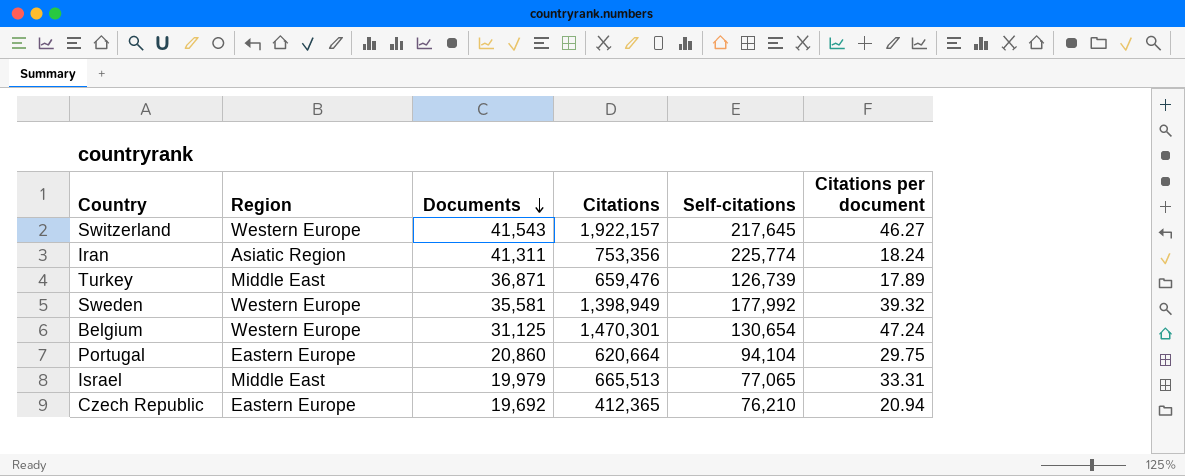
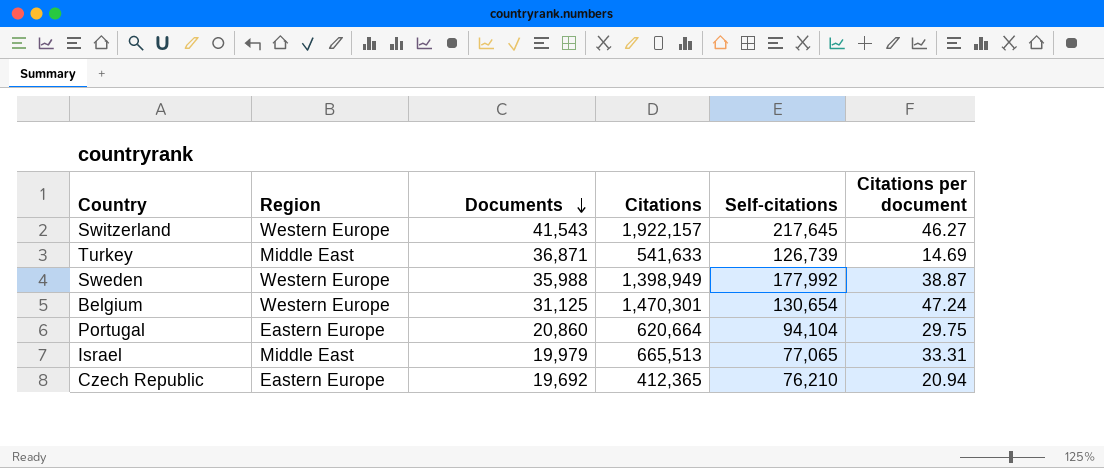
row Iran: Asiatic Region | 41,311 | 753,356 | 225,774 | 18.24 -> none
Turkey | Citations: 659,476 -> 541,633
Turkey | Citations per document: 17.89 -> 14.69
Sweden | Documents: 35,581 -> 35,988
Sweden | Citations per document: 39.32 -> 38.87

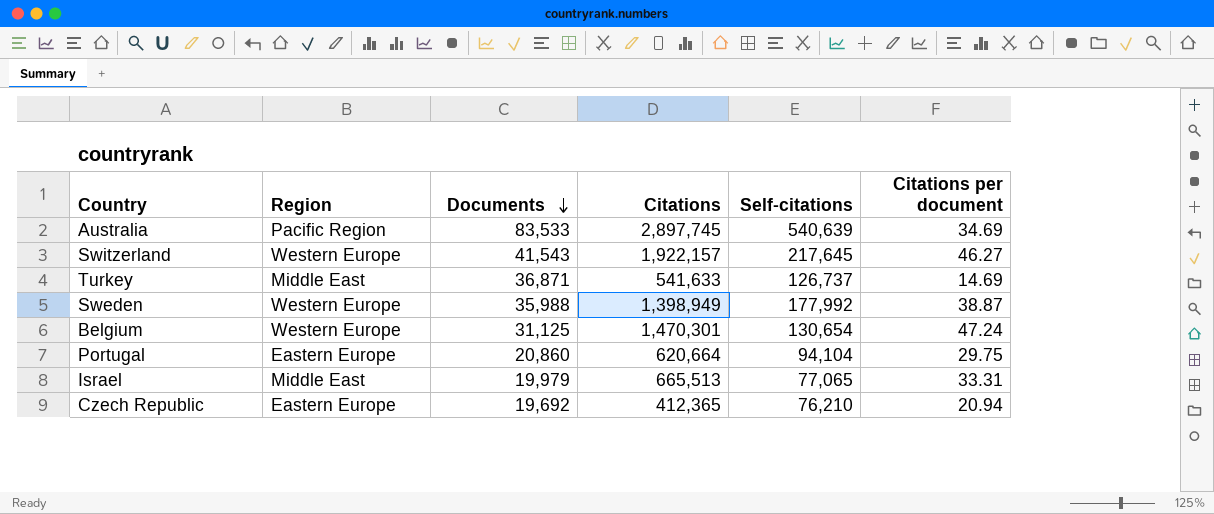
row Australia: none -> Pacific Region | 83,533 | 2,897,745 | 540,639 | 34.69
Turkey | Self-citations: 126,739 -> 126,737

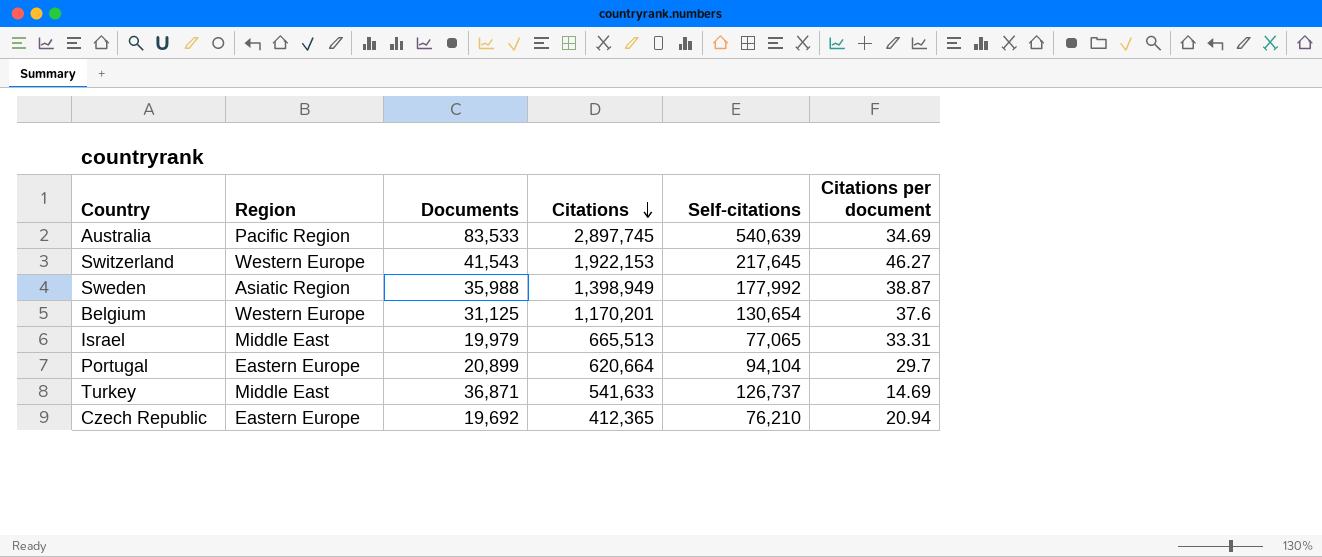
row order: Documents descending -> Citations descending
Switzerland | Citations: 1,922,157 -> 1,922,153
Sweden | Region: Western Europe -> Asiatic Region
Belgium | Citations: 1,470,301 -> 1,170,201
Belgium | Citations per document: 47.24 -> 37.6
Portugal | Documents: 20,860 -> 20,899
Portugal | Citations per document: 29.75 -> 29.7

